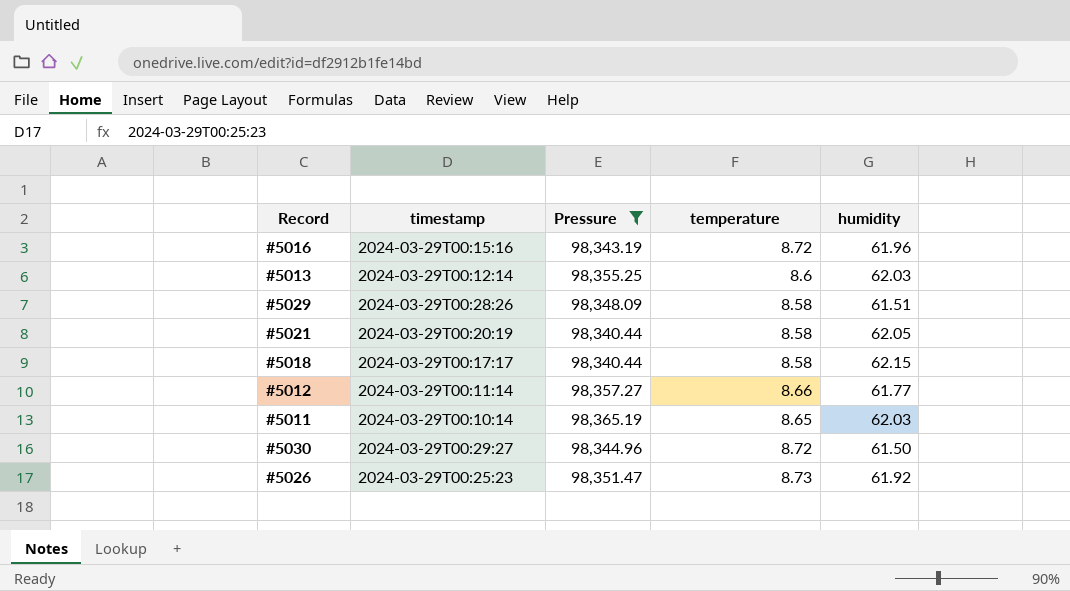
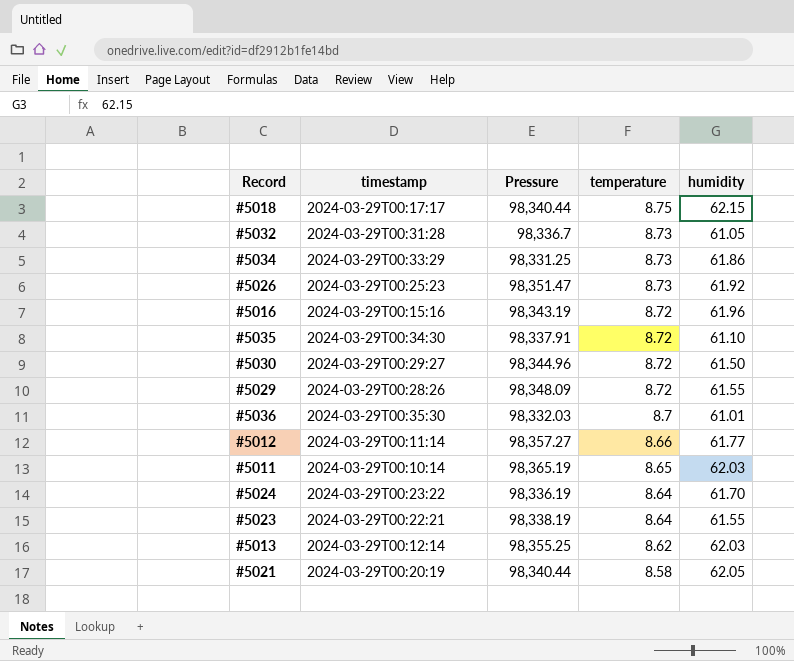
filter: Pressure >= 98,340.44 -> none
row order: none -> temperature descending
#5018 | temperature: 8.58 -> 8.75
#5029 | temperature: 8.58 -> 8.72
#5029 | humidity: 61.51 -> 61.55
#5013 | temperature: 8.6 -> 8.62

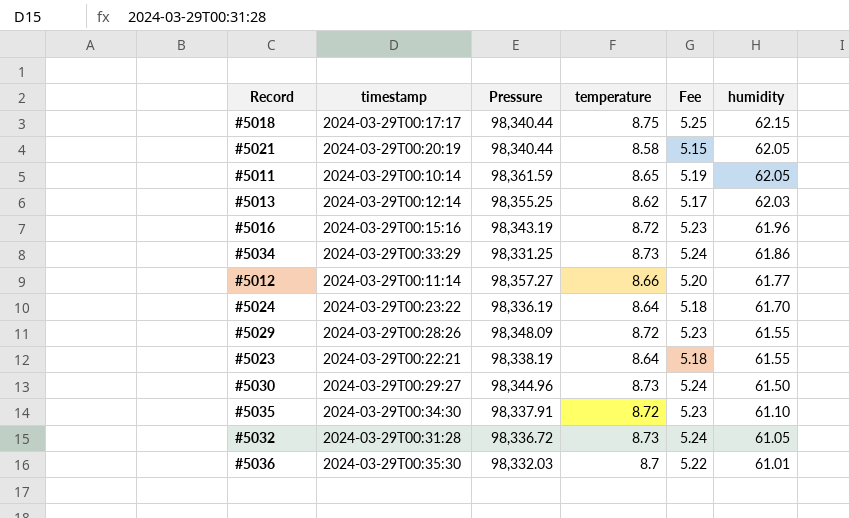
row order: temperature descending -> humidity descending
column Fee | formula: none -> [temperature] * 0.6
row #5026: 2024-03-29T00:25:23 | 98,351.47 | 8.73 | 61.92 -> none
#5011 | Pressure: 98,365.19 -> 98,361.59
#5011 | humidity: 62.03 -> 62.05
#5030 | temperature: 8.72 -> 8.73
#5032 | Pressure: 98,336.7 -> 98,336.72

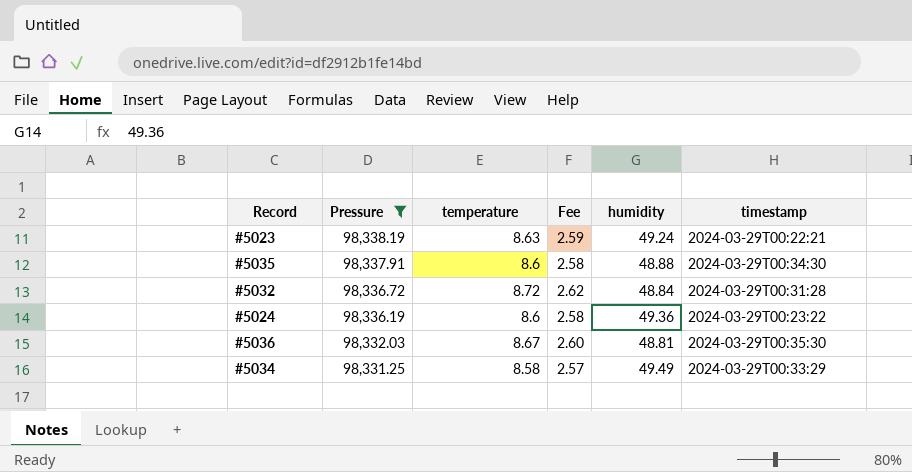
filter: none -> Pressure <= 98,338.19
row order: humidity descending -> Pressure descending
column Fee | formula: [temperature] * 0.6 -> [temperature] * 0.3
column timestamp | position: 2 -> 6
#5023 | temperature: 8.64 -> 8.63
#5023 | humidity: 61.55 -> 49.24
#5035 | temperature: 8.72 -> 8.6
#5035 | humidity: 61.10 -> 48.88
#5032 | temperature: 8.73 -> 8.72
#5032 | humidity: 61.05 -> 48.84
#5024 | temperature: 8.64 -> 8.6
#5024 | humidity: 61.70 -> 49.36
#5036 | temperature: 8.7 -> 8.67
#5036 | humidity: 61.01 -> 48.81
#5034 | temperature: 8.73 -> 8.58
#5034 | humidity: 61.86 -> 49.49

